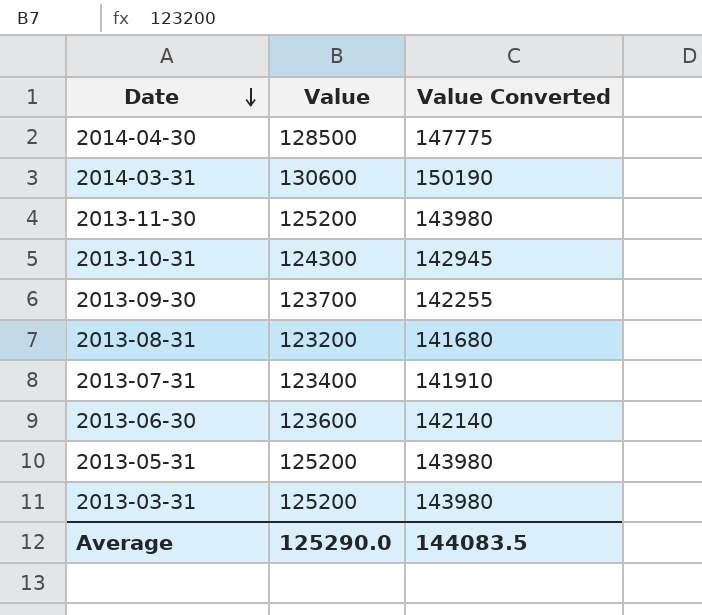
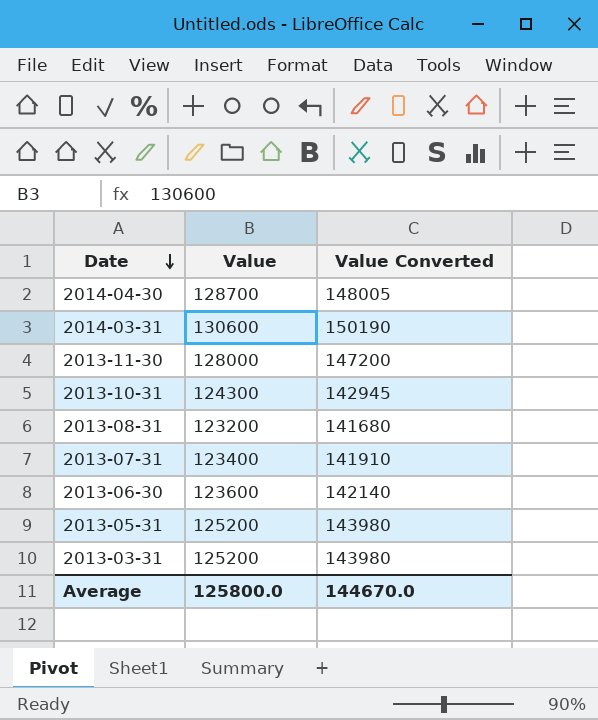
row 2013-09-30: 123700 | 142255 -> none
2014-04-30 | Value: 128500 -> 128700
2014-04-30 | Value Converted: 147775 -> 148005
2013-11-30 | Value: 125200 -> 128000
2013-11-30 | Value Converted: 143980 -> 147200
Average | Value: 125290.0 -> 125800.0
Average | Value Converted: 144083.5 -> 144670.0

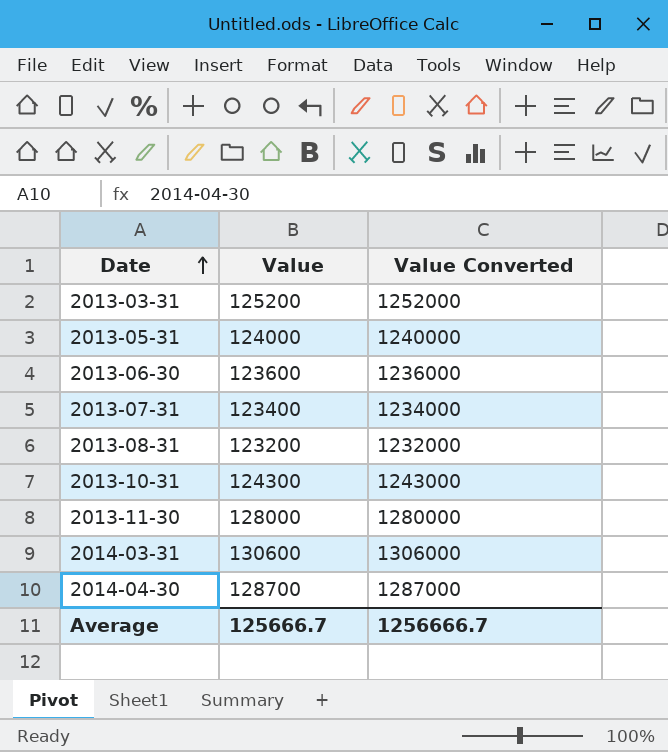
row order: Date descending -> Date ascending
column Value Converted | formula: [Value] * 1.15 -> [Value] * 10
2013-05-31 | Value: 125200 -> 124000
Average | Value: 125800.0 -> 125666.7
Average | Value Converted: 144670.0 -> 1256666.7

